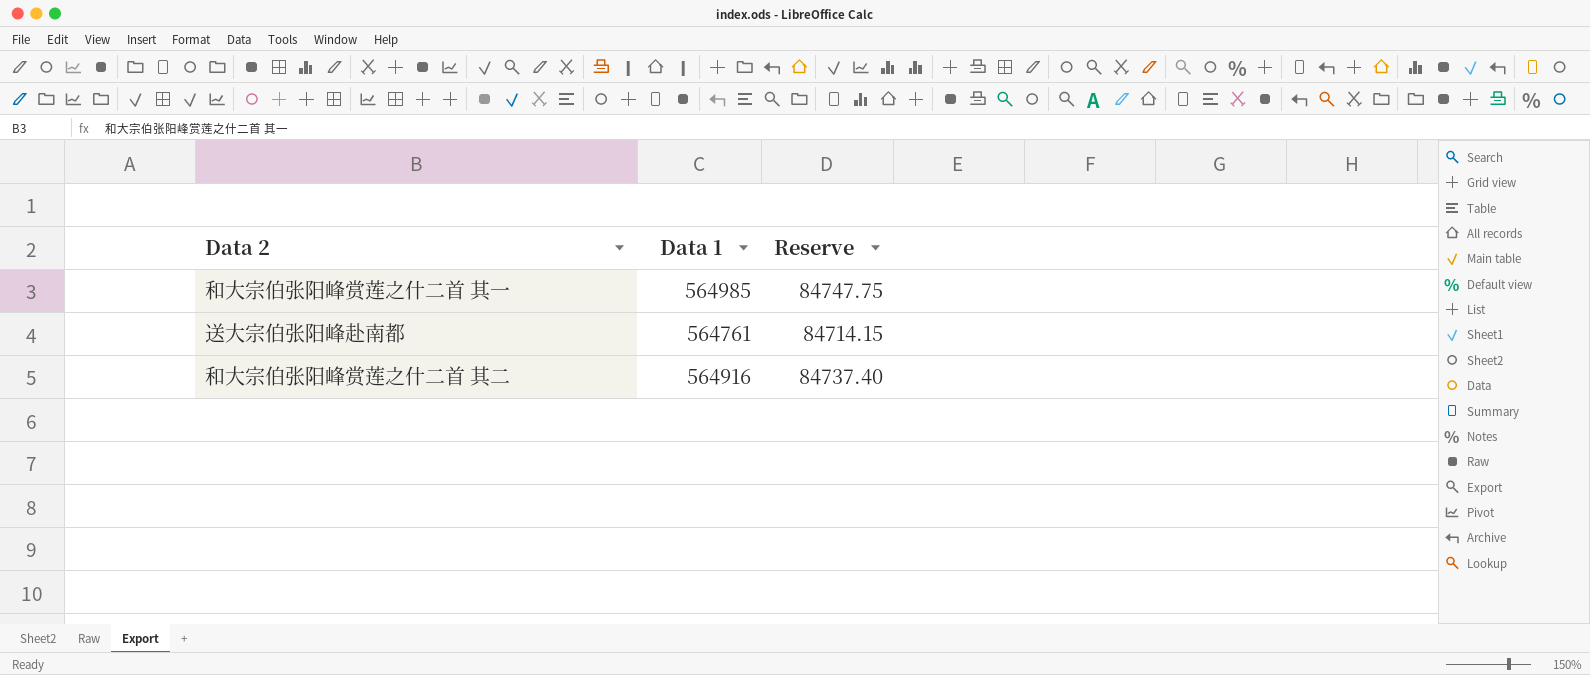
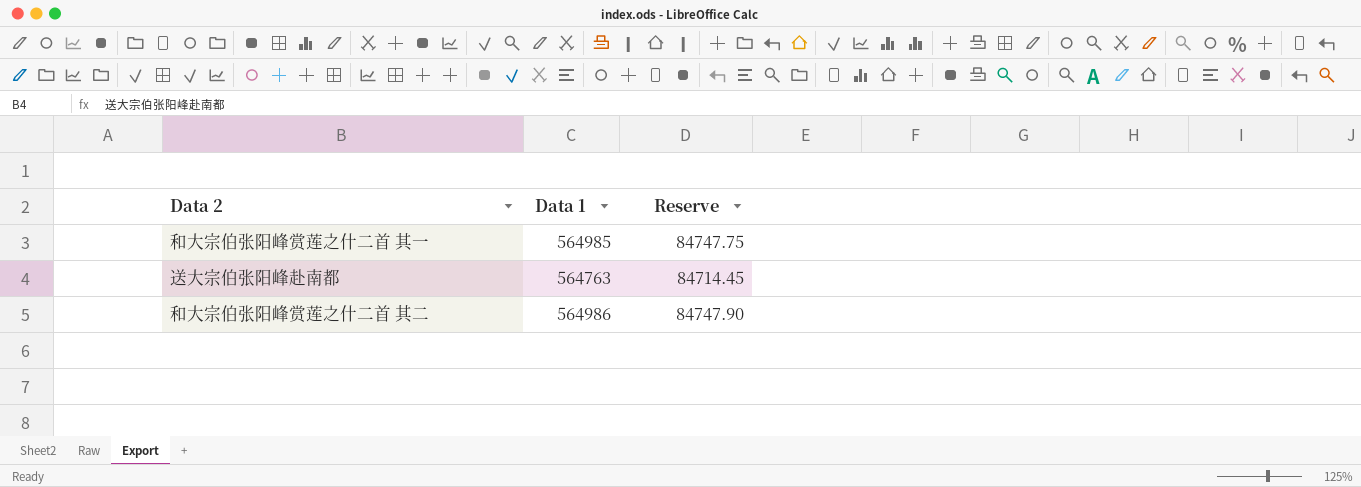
送大宗伯张阳峰赴南都 | Data 1: 564761 -> 564763
送大宗伯张阳峰赴南都 | Reserve: 84714.15 -> 84714.45
和大宗伯张阳峰赏莲之什二首 其二 | Data 1: 564916 -> 564986
和大宗伯张阳峰赏莲之什二首 其二 | Reserve: 84737.40 -> 84747.90

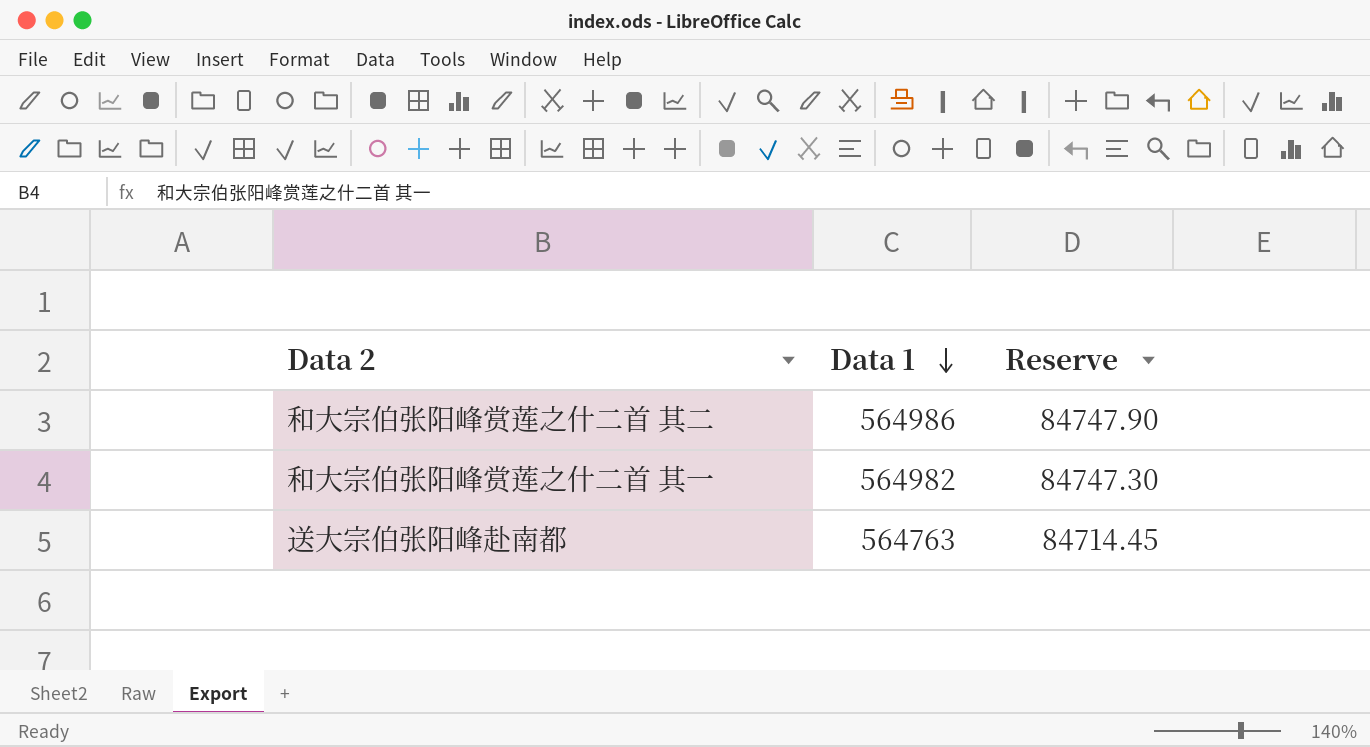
row order: none -> Data 1 descending
和大宗伯张阳峰赏莲之什二首 其一 | Data 1: 564985 -> 564982
和大宗伯张阳峰赏莲之什二首 其一 | Reserve: 84747.75 -> 84747.30

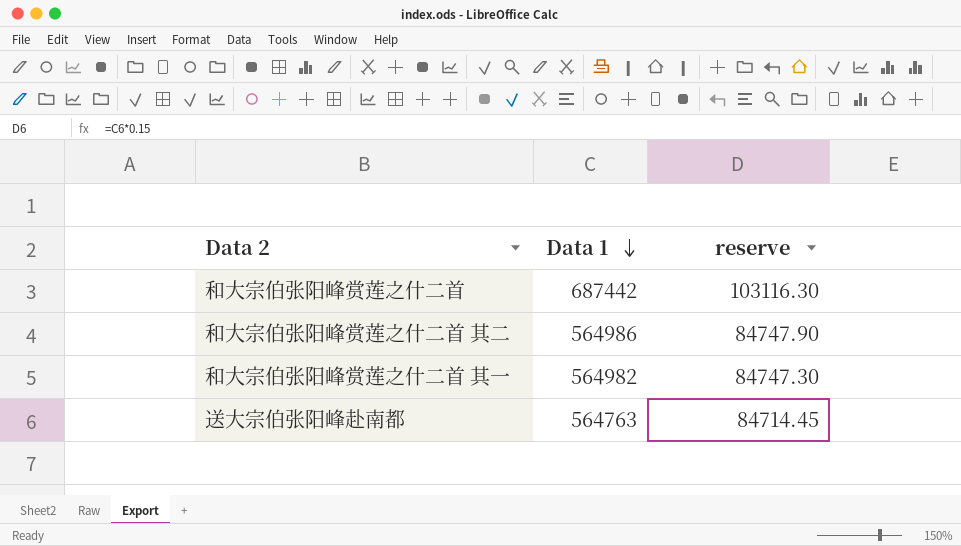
column name: Reserve -> reserve
row 和大宗伯张阳峰赏莲之什二首: none -> 687442 | 103116.30

